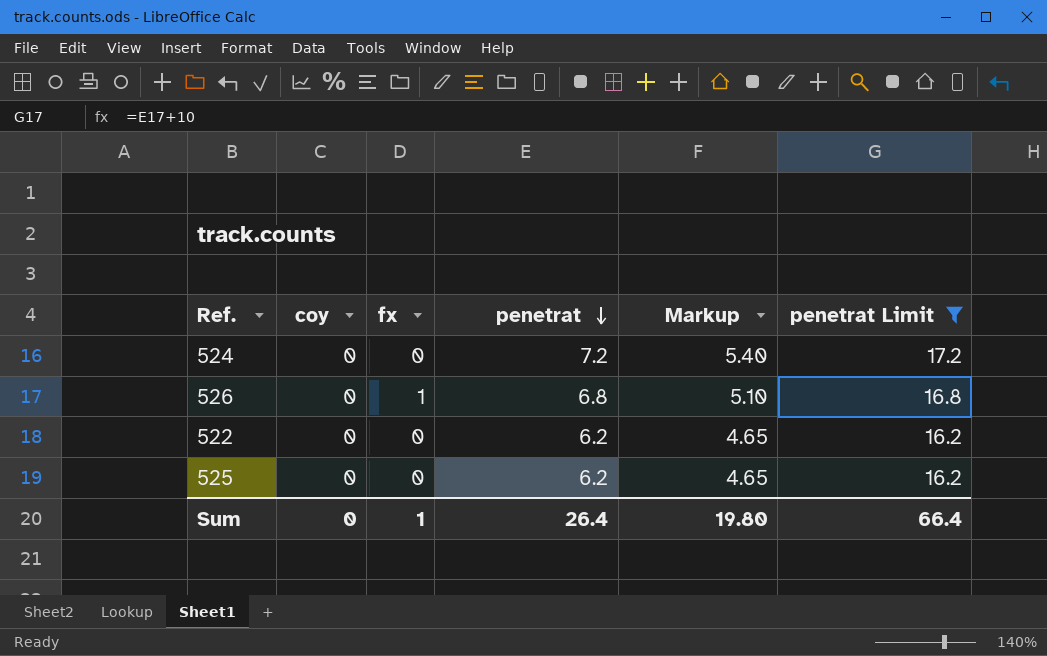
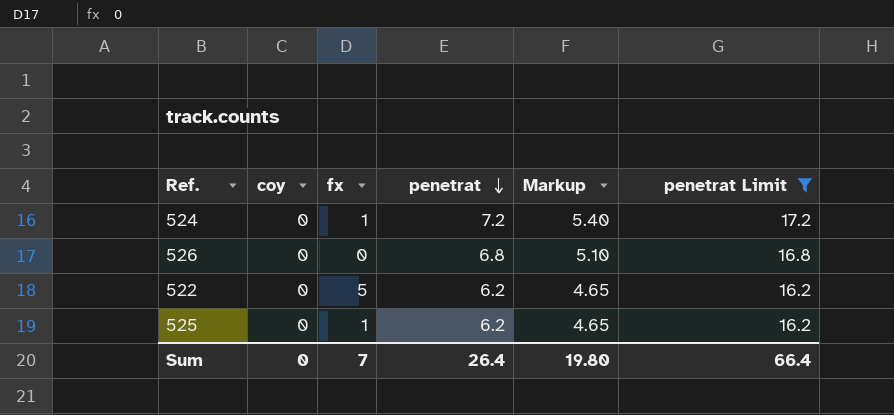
524 | fx: 0 -> 1
526 | fx: 1 -> 0
522 | fx: 0 -> 5
525 | fx: 0 -> 1
Sum | fx: 1 -> 7

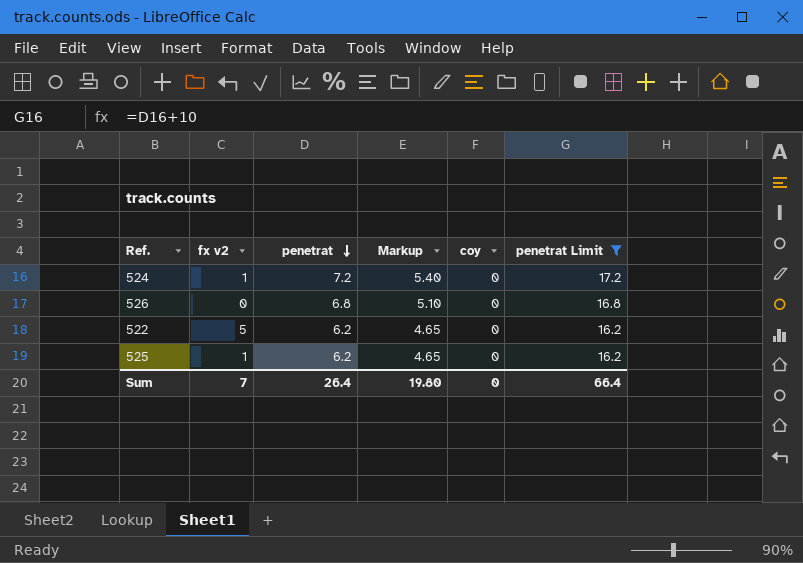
column name: fx -> fx v2
column coy | position: 2 -> 5

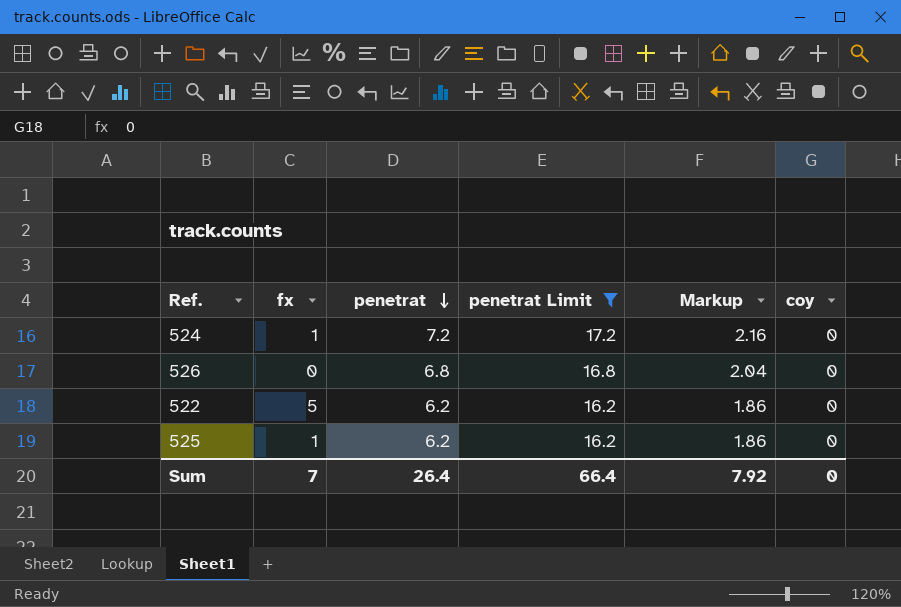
column name: fx v2 -> fx
column penetrat Limit | position: 6 -> 4
column Markup | formula: [penetrat] * 0.75 -> [penetrat] * 0.3
Sum | Markup: 19.80 -> 7.92

